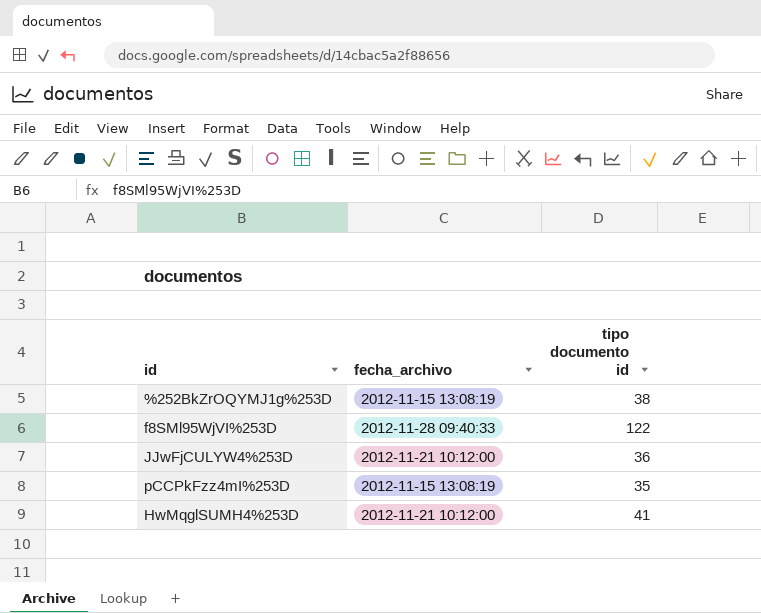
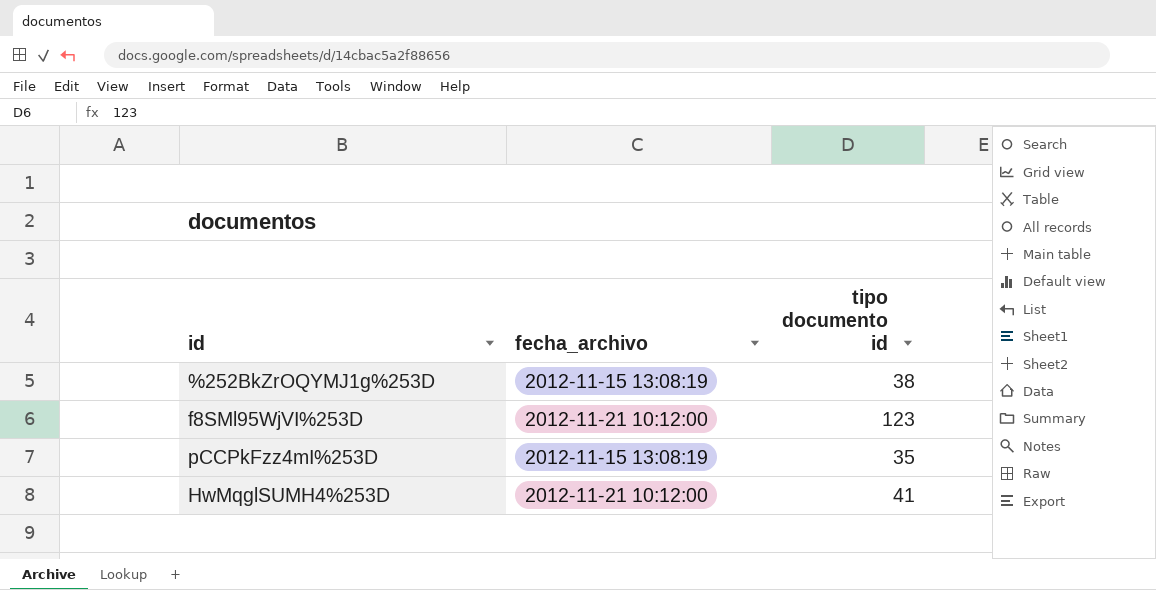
row JJwFjCULYW4%253D: 2012-11-21 10:12:00 | 36 -> none
f8SMl95WjVI%253D | fecha_archivo: 2012-11-28 09:40:33 -> 2012-11-21 10:12:00
f8SMl95WjVI%253D | tipo documento id: 122 -> 123

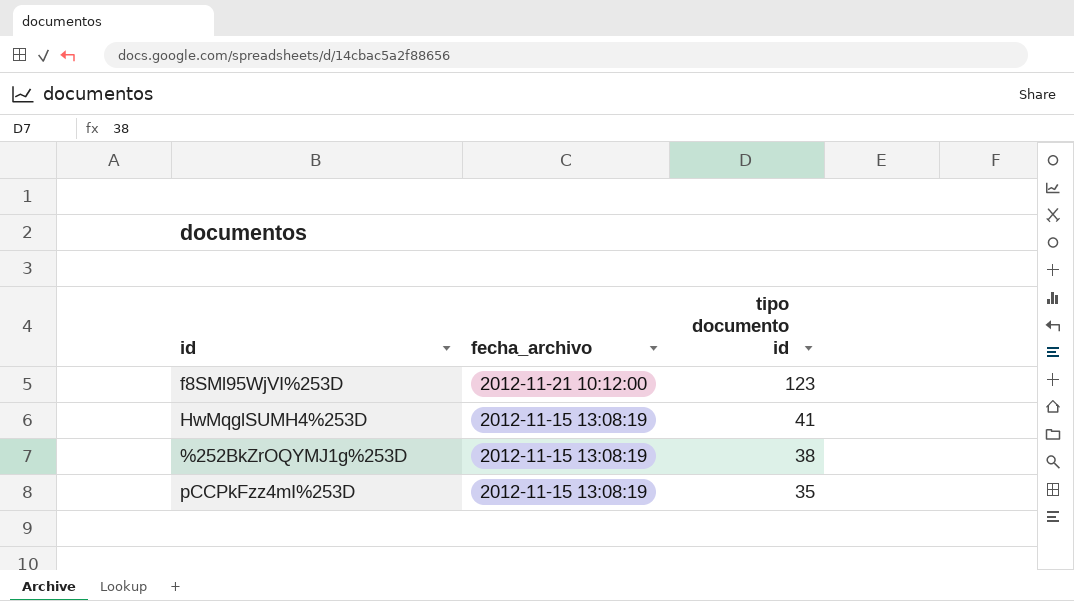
row order: none -> fecha_archivo descending
HwMqglSUMH4%253D | fecha_archivo: 2012-11-21 10:12:00 -> 2012-11-15 13:08:19

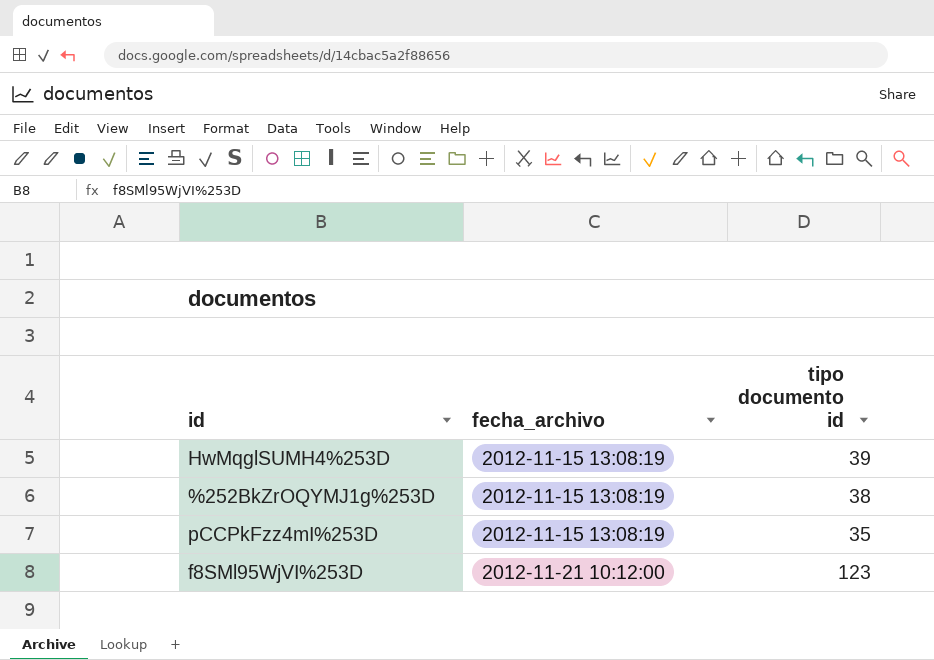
row order: fecha_archivo descending -> fecha_archivo ascending
HwMqglSUMH4%253D | tipo documento id: 41 -> 39

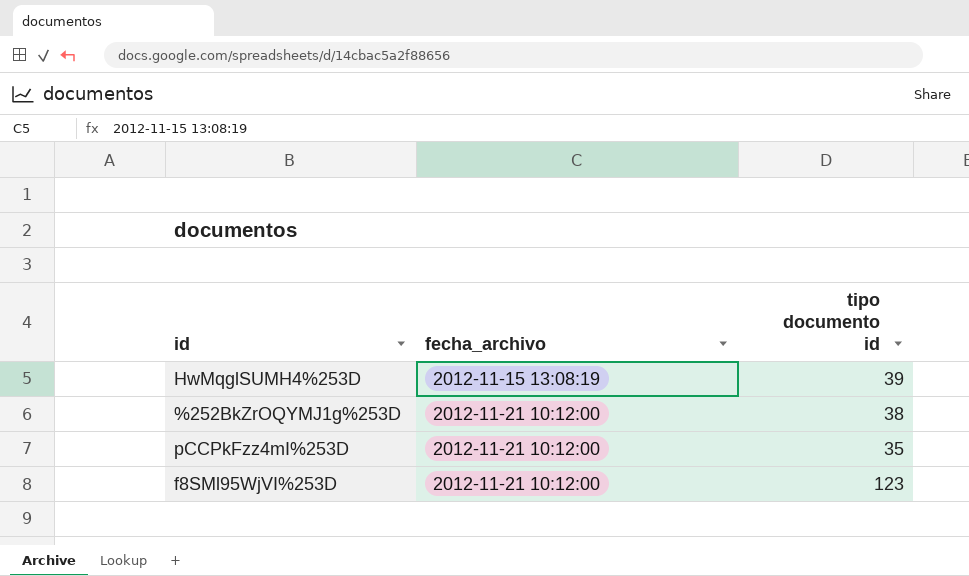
%252BkZrOQYMJ1g%253D | fecha_archivo: 2012-11-15 13:08:19 -> 2012-11-21 10:12:00
pCCPkFzz4mI%253D | fecha_archivo: 2012-11-15 13:08:19 -> 2012-11-21 10:12:00

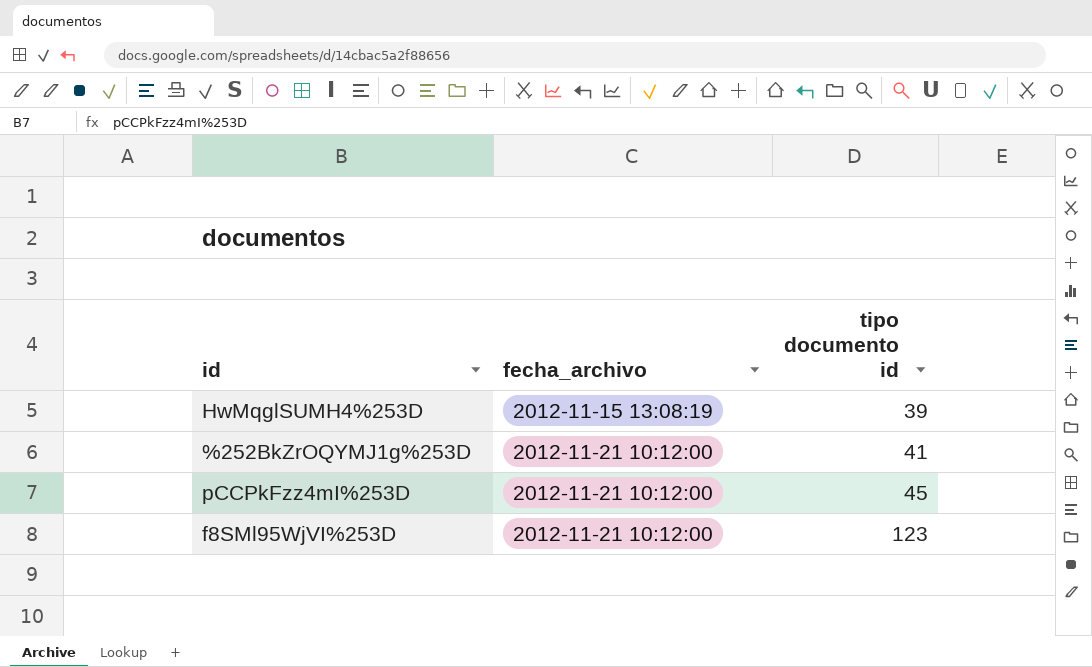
%252BkZrOQYMJ1g%253D | tipo documento id: 38 -> 41
pCCPkFzz4mI%253D | tipo documento id: 35 -> 45

